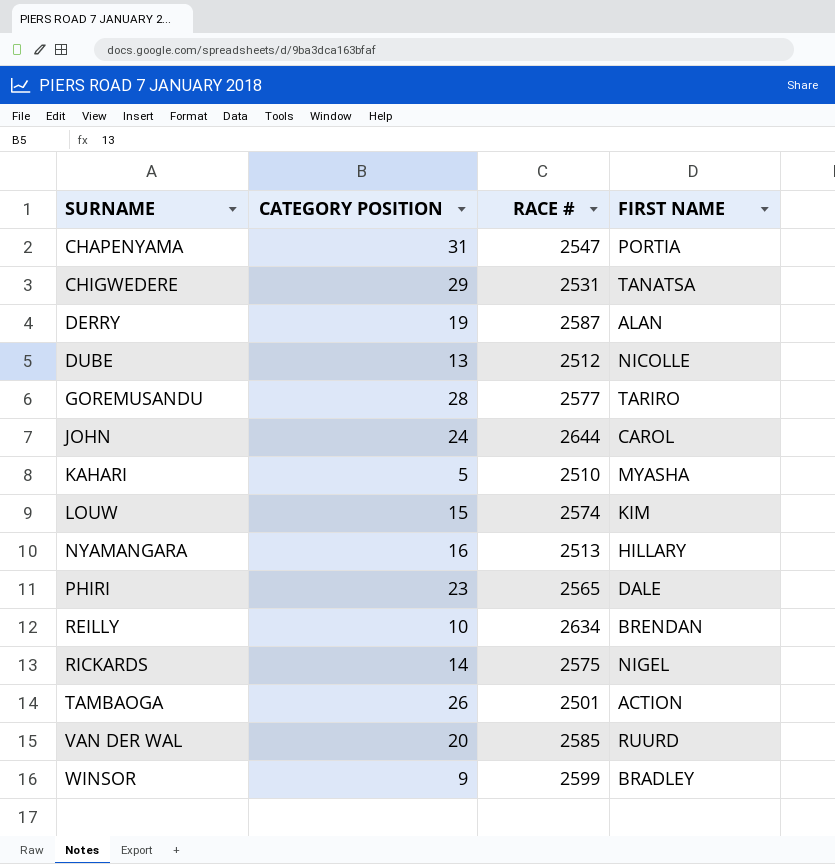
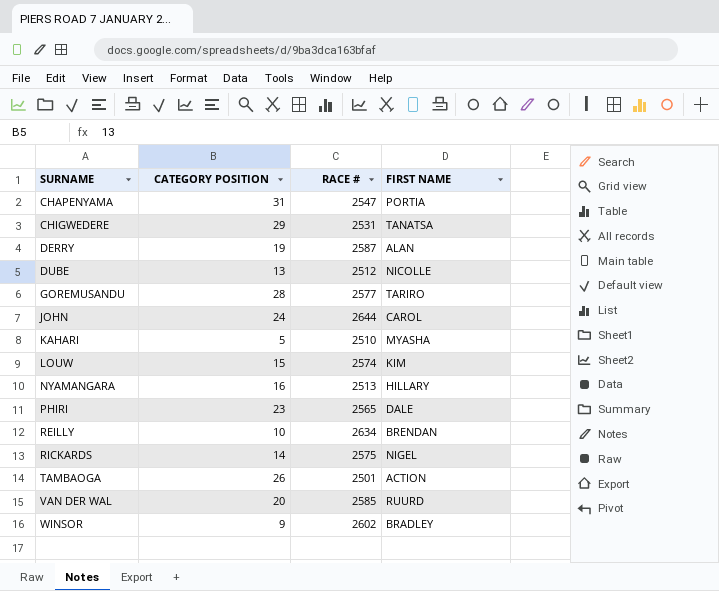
WINSOR | RACE #: 2599 -> 2602

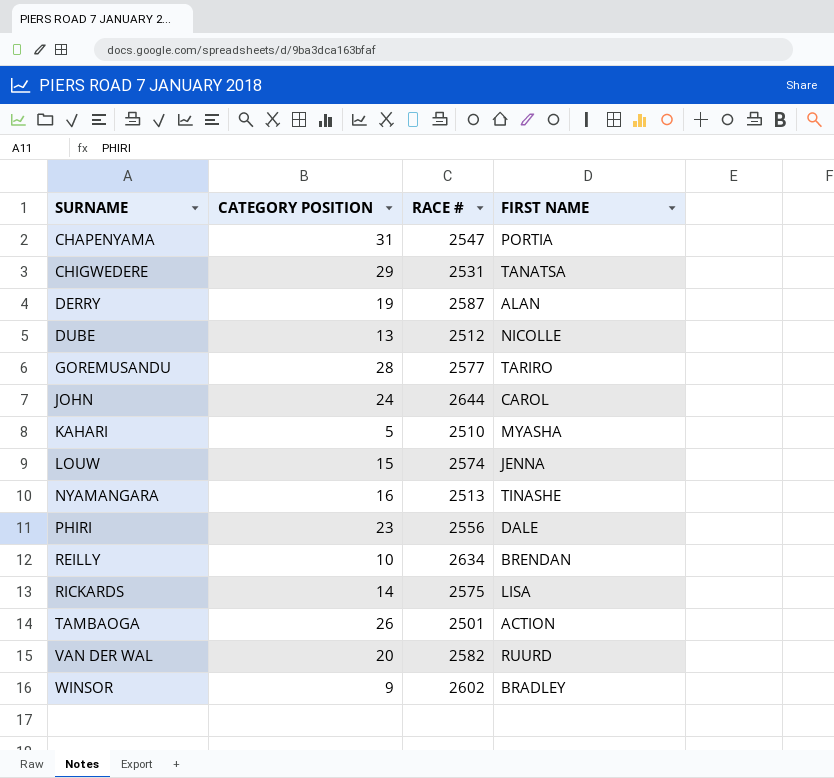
LOUW | FIRST NAME: KIM -> JENNA
NYAMANGARA | FIRST NAME: HILLARY -> TINASHE
PHIRI | RACE #: 2565 -> 2556
RICKARDS | FIRST NAME: NIGEL -> LISA
VAN DER WAL | RACE #: 2585 -> 2582

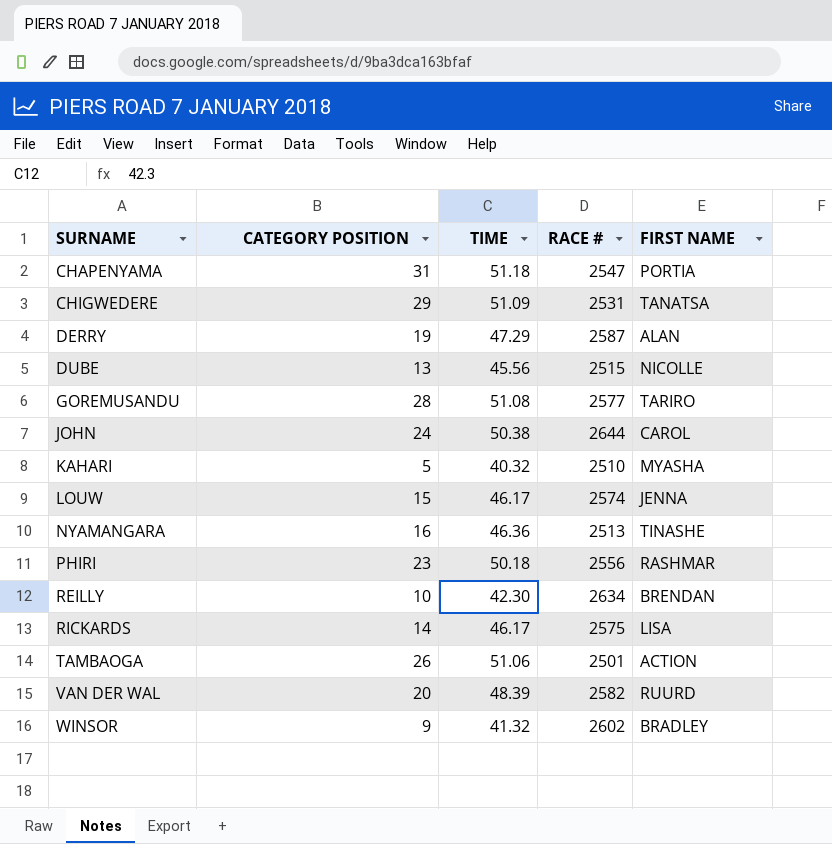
column TIME | position: none -> 3
DUBE | RACE #: 2512 -> 2515
PHIRI | FIRST NAME: DALE -> RASHMAR

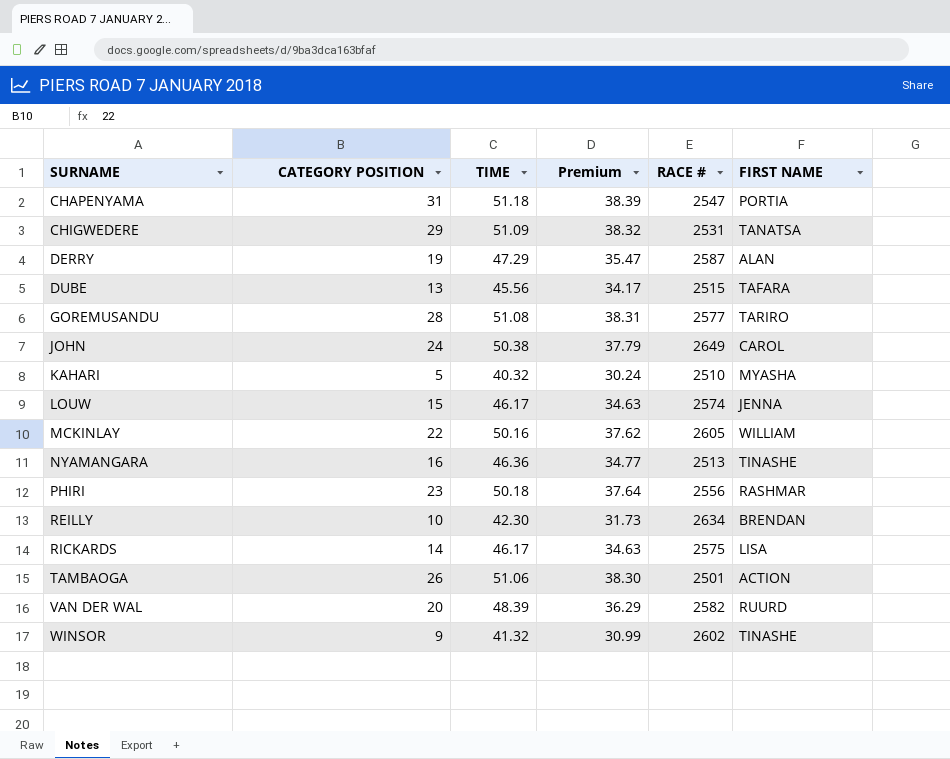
column Premium | formula: none -> [TIME] * 0.75
DUBE | FIRST NAME: NICOLLE -> TAFARA
JOHN | RACE #: 2644 -> 2649
row MCKINLAY: none -> 22 | 50.16 | 37.62 | 2605 | WILLIAM
WINSOR | FIRST NAME: BRADLEY -> TINASHE

